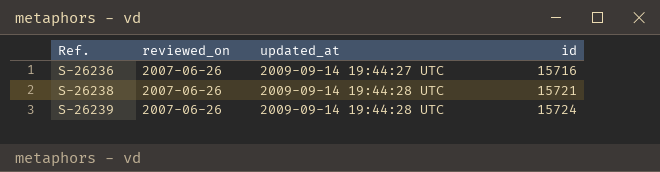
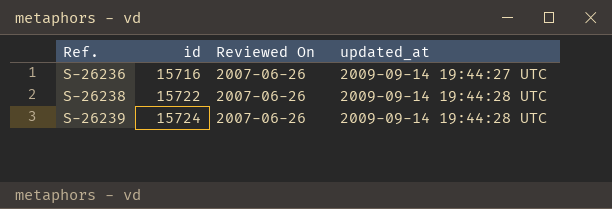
column id | position: 4 -> 2
column name: reviewed_on -> Reviewed On
S-26238 | id: 15721 -> 15722

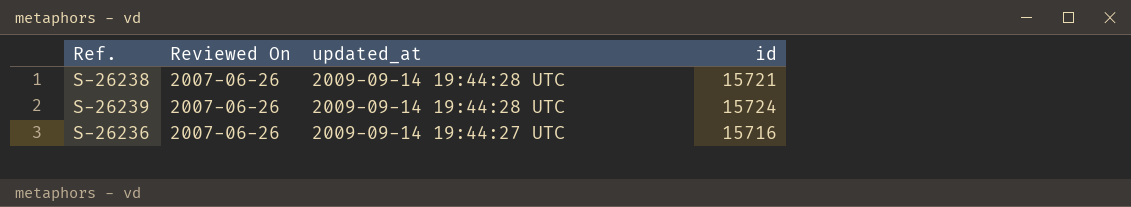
row order: Ref. ascending -> updated_at descending
column id | position: 2 -> 4
S-26238 | id: 15722 -> 15721

